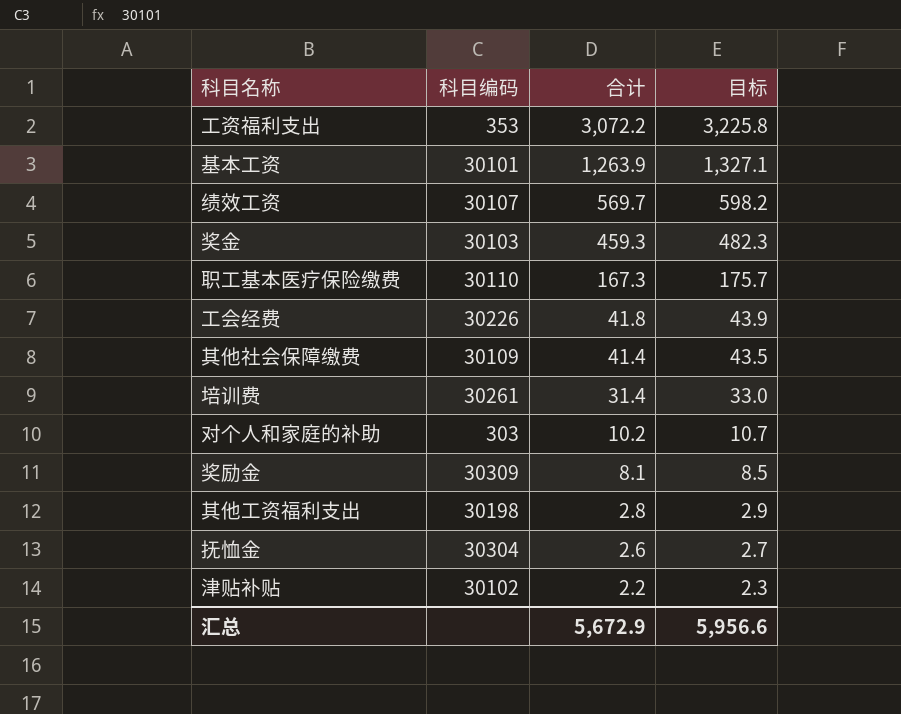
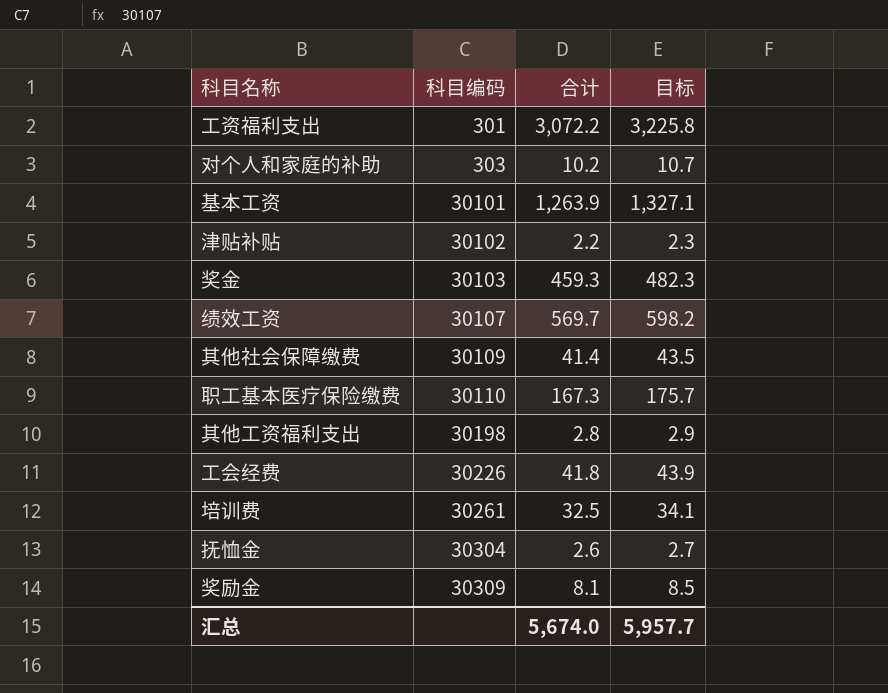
row order: 合计 descending -> 科目编码 ascending
工资福利支出 | 科目编码: 353 -> 301
培训费 | 合计: 31.4 -> 32.5
培训费 | 目标: 33.0 -> 34.1
汇总 | 合计: 5,672.9 -> 5,674.0
汇总 | 目标: 5,956.6 -> 5,957.7

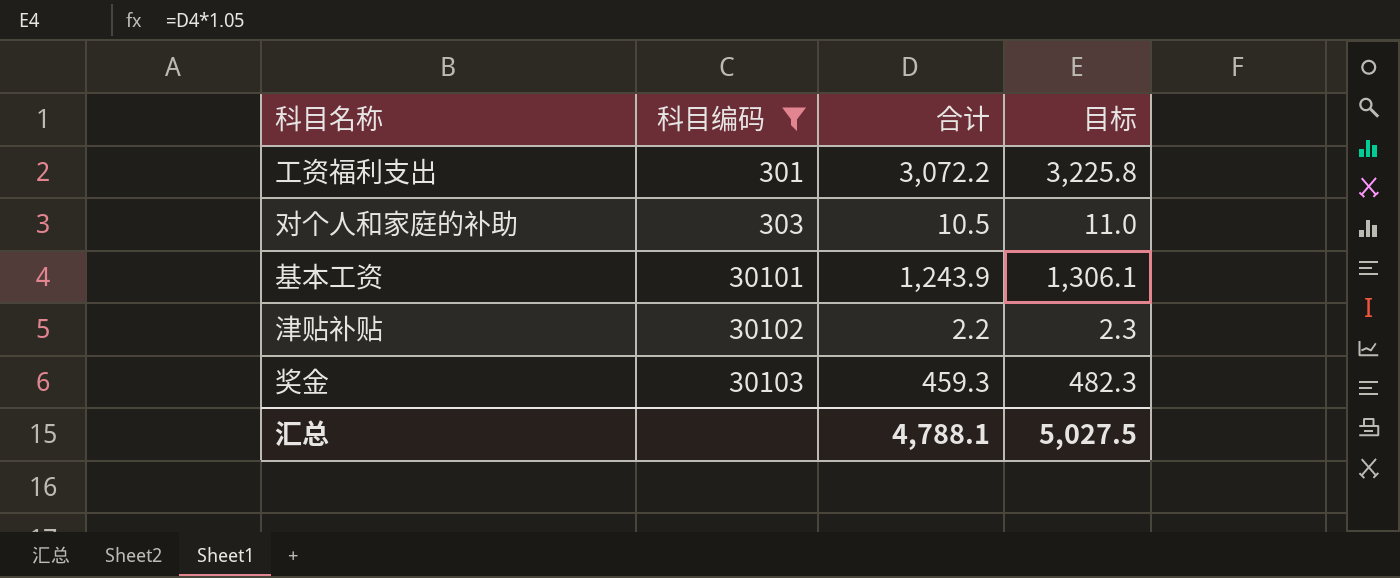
filter: none -> 科目编码 <= 30103
对个人和家庭的补助 | 合计: 10.2 -> 10.5
对个人和家庭的补助 | 目标: 10.7 -> 11.0
基本工资 | 合计: 1,263.9 -> 1,243.9
基本工资 | 目标: 1,327.1 -> 1,306.1
汇总 | 合计: 5,674.0 -> 4,788.1
汇总 | 目标: 5,957.7 -> 5,027.5

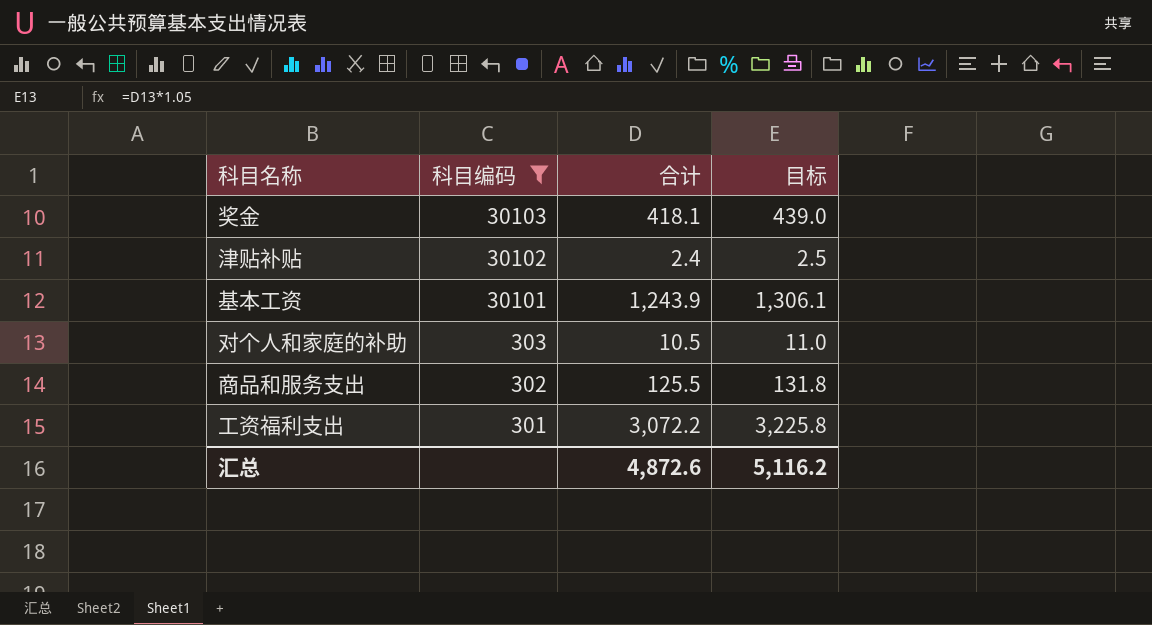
row order: 科目编码 ascending -> 科目编码 descending
奖金 | 合计: 459.3 -> 418.1
奖金 | 目标: 482.3 -> 439.0
津贴补贴 | 合计: 2.2 -> 2.4
津贴补贴 | 目标: 2.3 -> 2.5
row 商品和服务支出: none -> 302 | 125.5 | 131.8
汇总 | 合计: 4,788.1 -> 4,872.6
汇总 | 目标: 5,027.5 -> 5,116.2

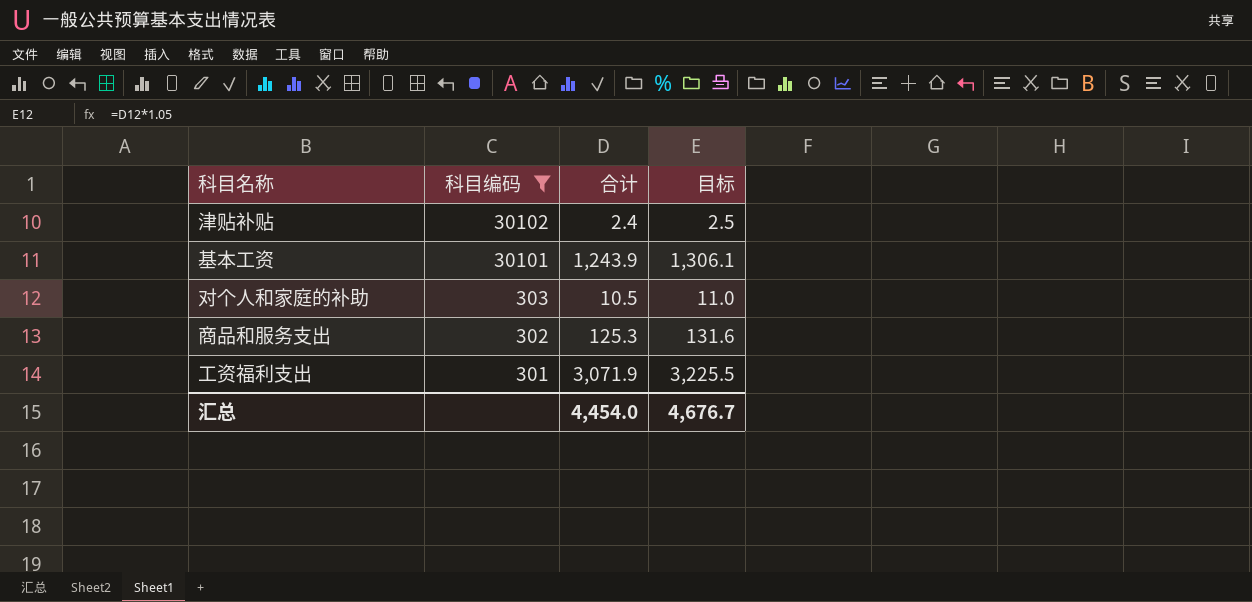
row 奖金: 30103 | 418.1 | 439.0 -> none
商品和服务支出 | 合计: 125.5 -> 125.3
商品和服务支出 | 目标: 131.8 -> 131.6
工资福利支出 | 合计: 3,072.2 -> 3,071.9
工资福利支出 | 目标: 3,225.8 -> 3,225.5
汇总 | 合计: 4,872.6 -> 4,454.0
汇总 | 目标: 5,116.2 -> 4,676.7

